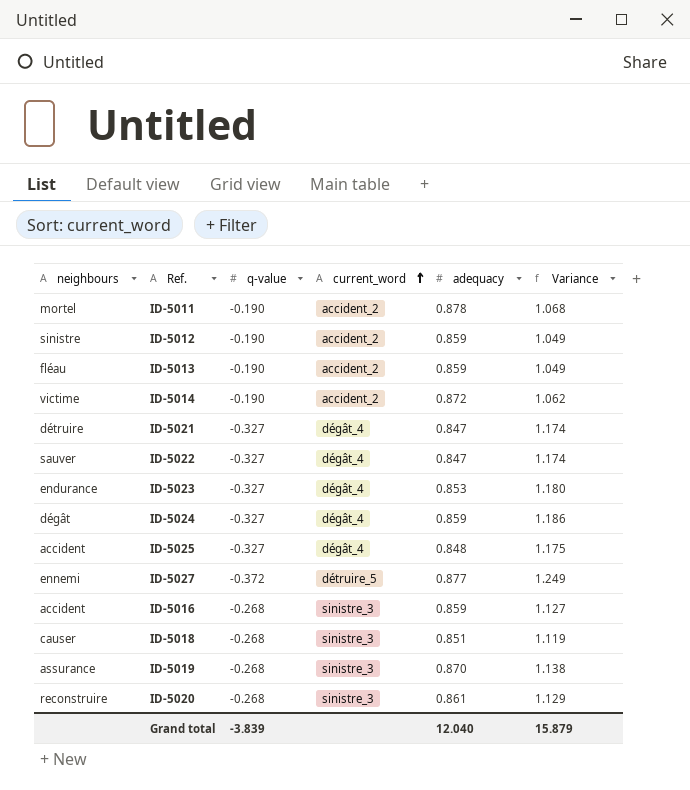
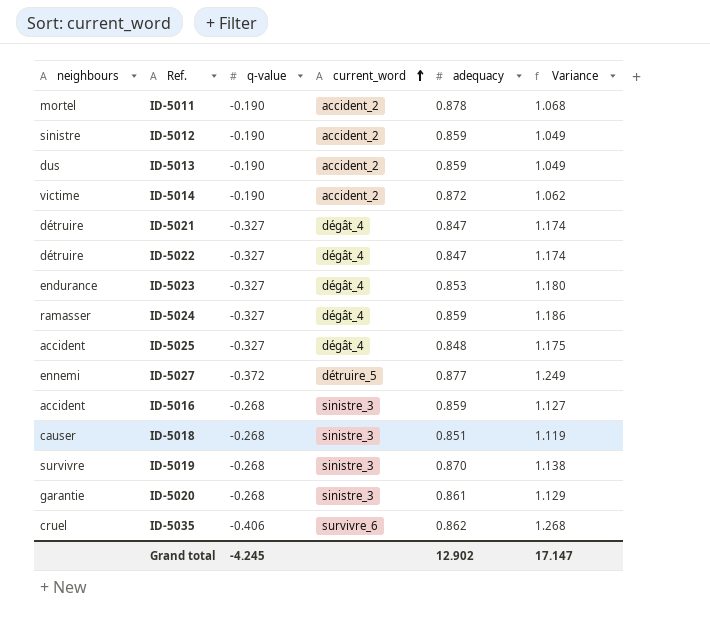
ID-5013 | neighbours: fléau -> dus
ID-5022 | neighbours: sauver -> détruire
ID-5024 | neighbours: dégât -> ramasser
ID-5019 | neighbours: assurance -> survivre
ID-5020 | neighbours: reconstruire -> garantie
row ID-5035: none -> cruel | -0.406 | survivre_6 | 0.862 | 1.268
Grand total | q-value: -3.839 -> -4.245
Grand total | adequacy: 12.040 -> 12.902
Grand total | Variance: 15.879 -> 17.147

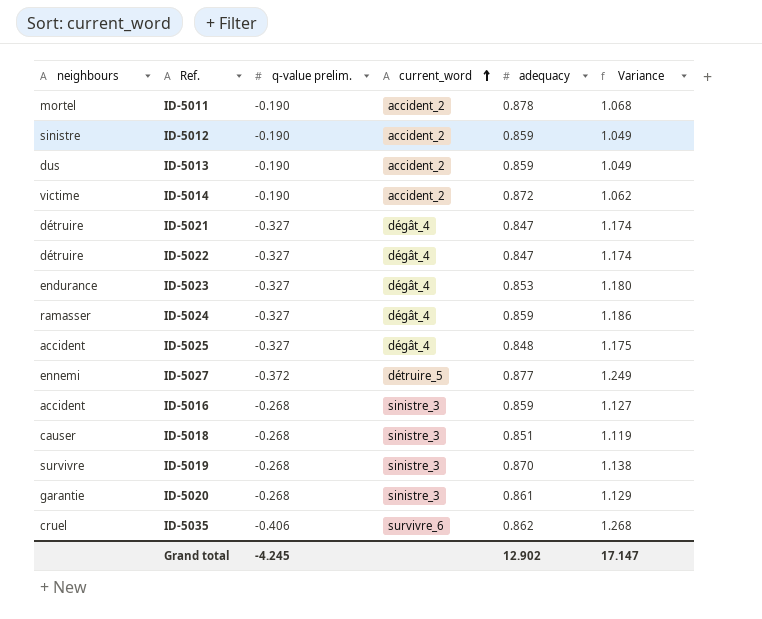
column name: q-value -> q-value prelim.

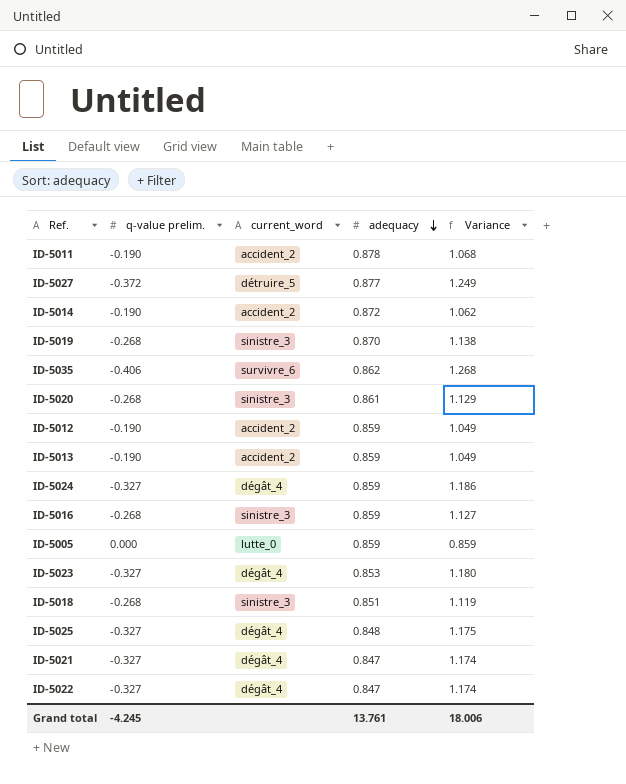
row order: current_word ascending -> adequacy descending
column neighbours | position: 1 -> none
row ID-5005: none -> 0.000 | lutte_0 | 0.859 | 0.859
Grand total | adequacy: 12.902 -> 13.761
Grand total | Variance: 17.147 -> 18.006

